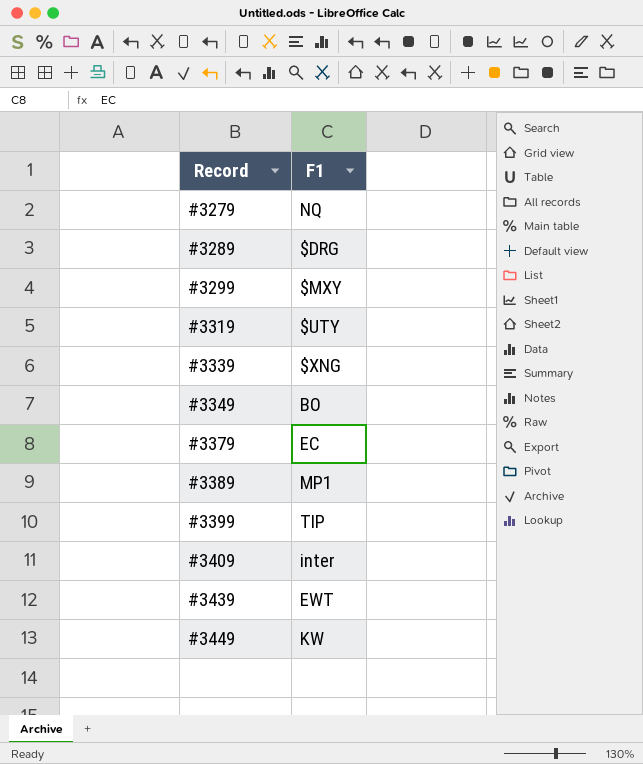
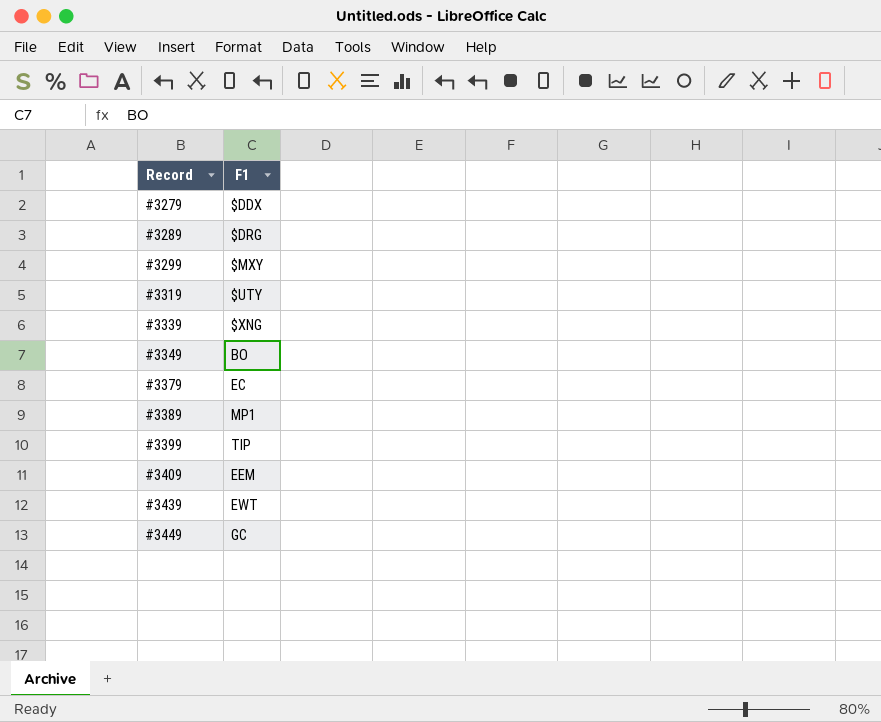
#3279 | F1: NQ -> $DDX
#3409 | F1: inter -> EEM
#3449 | F1: KW -> GC

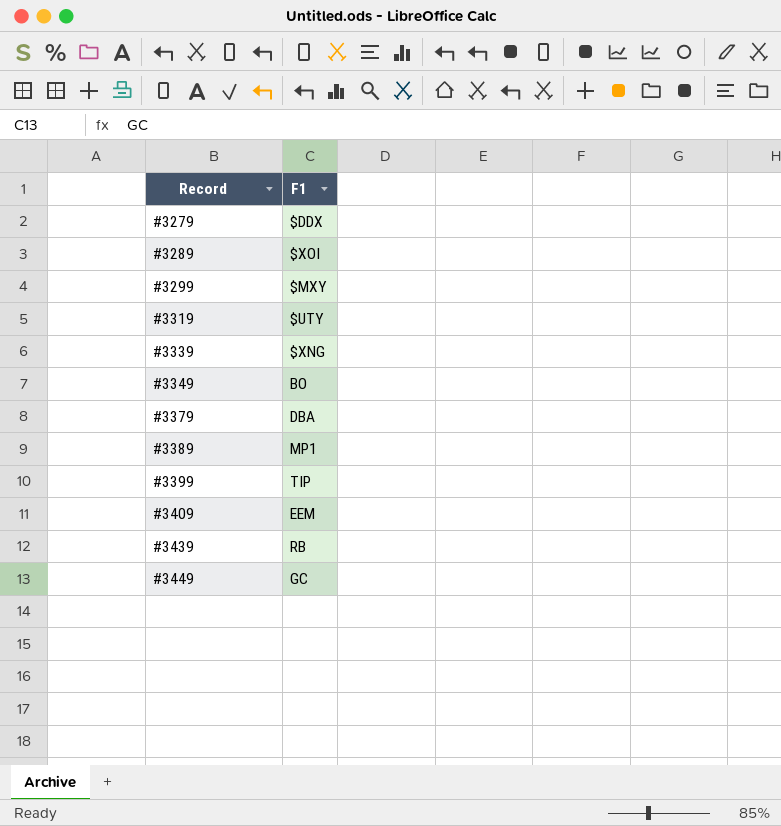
#3289 | F1: $DRG -> $XOI
#3379 | F1: EC -> DBA
#3439 | F1: EWT -> RB

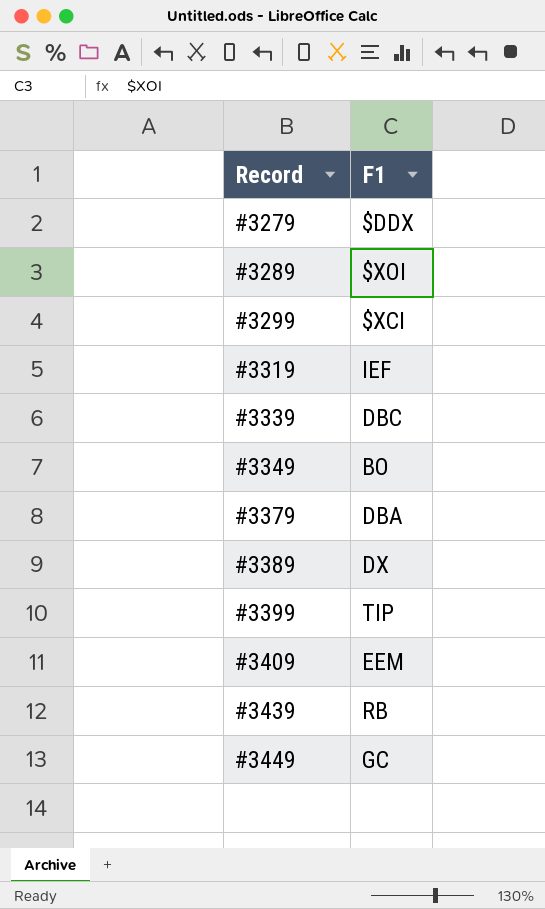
#3299 | F1: $MXY -> $XCI
#3319 | F1: $UTY -> IEF
#3339 | F1: $XNG -> DBC
#3389 | F1: MP1 -> DX

